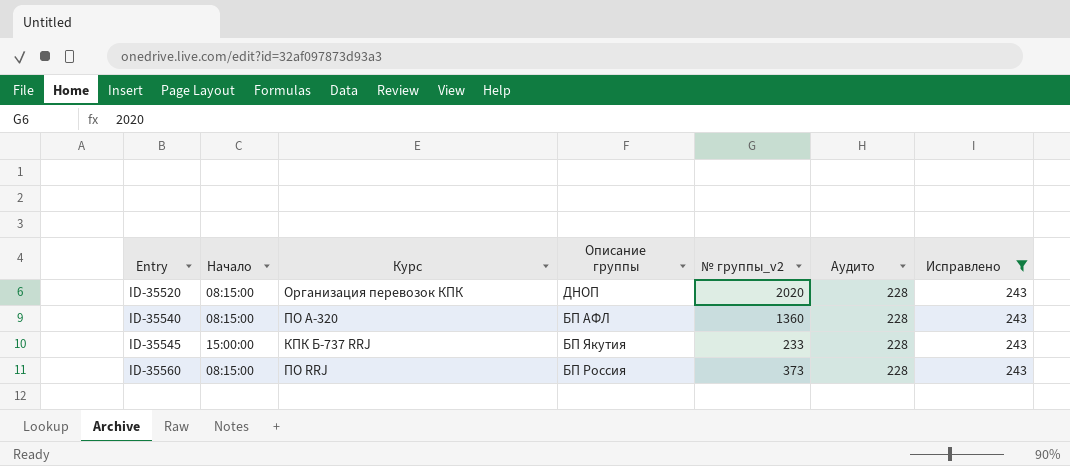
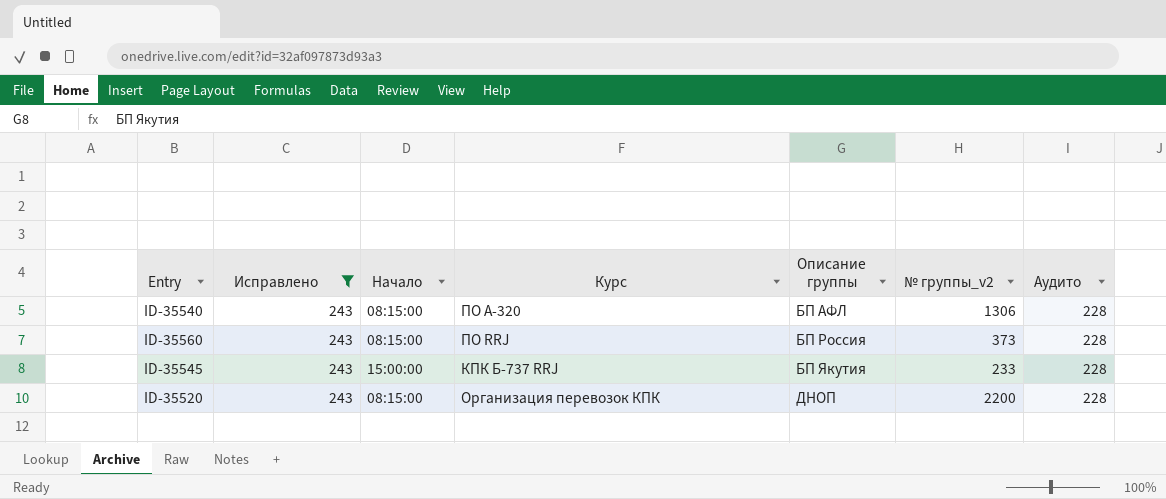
row order: Entry ascending -> Описание группы ascending
column Исправлено | position: 7 -> 2
ID-35540 | № группы_v2: 1360 -> 1306
ID-35520 | № группы_v2: 2020 -> 2200

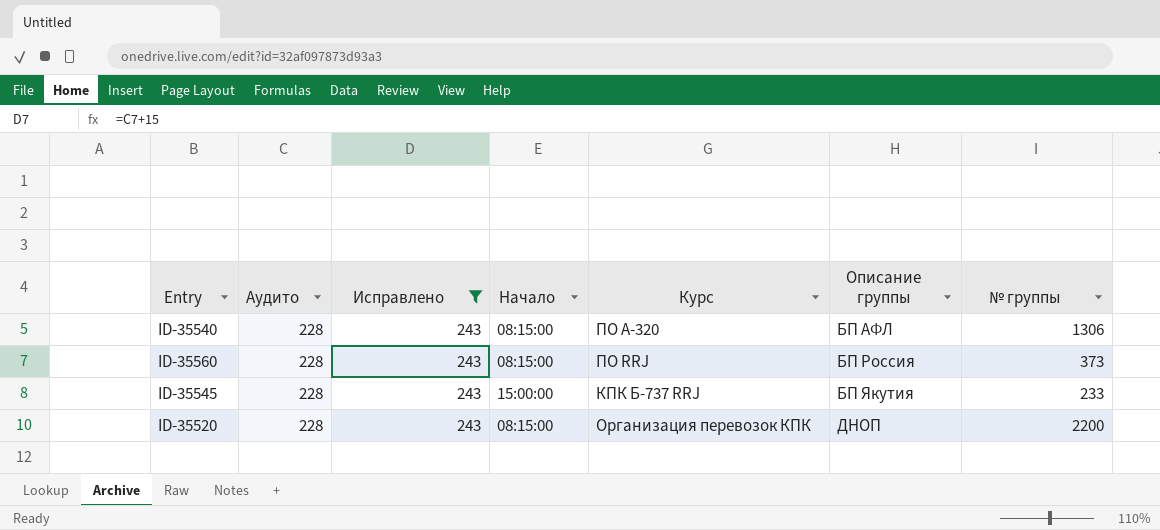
column Аудито | position: 7 -> 2
column name: № группы_v2 -> № группы

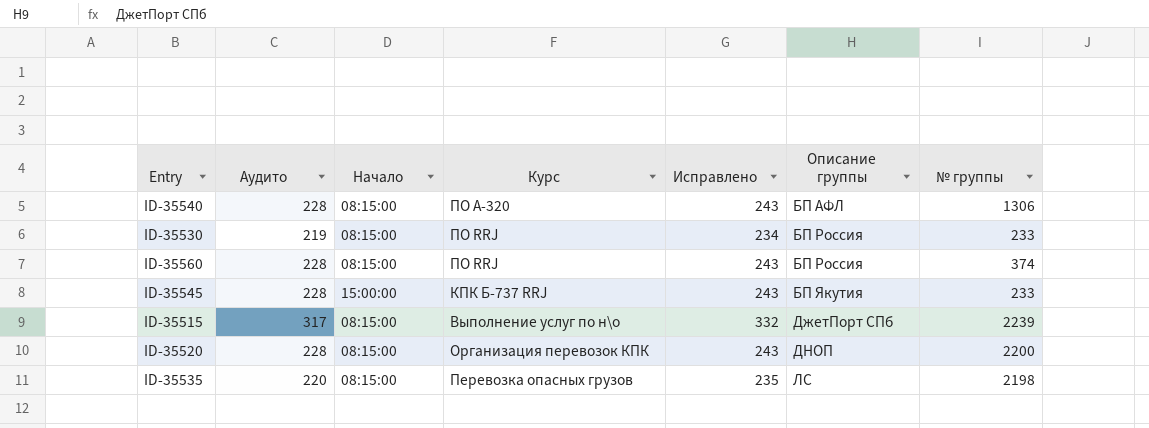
filter: Исправлено = 243 -> none
column Исправлено | position: 3 -> 5
ID-35560 | № группы: 373 -> 374

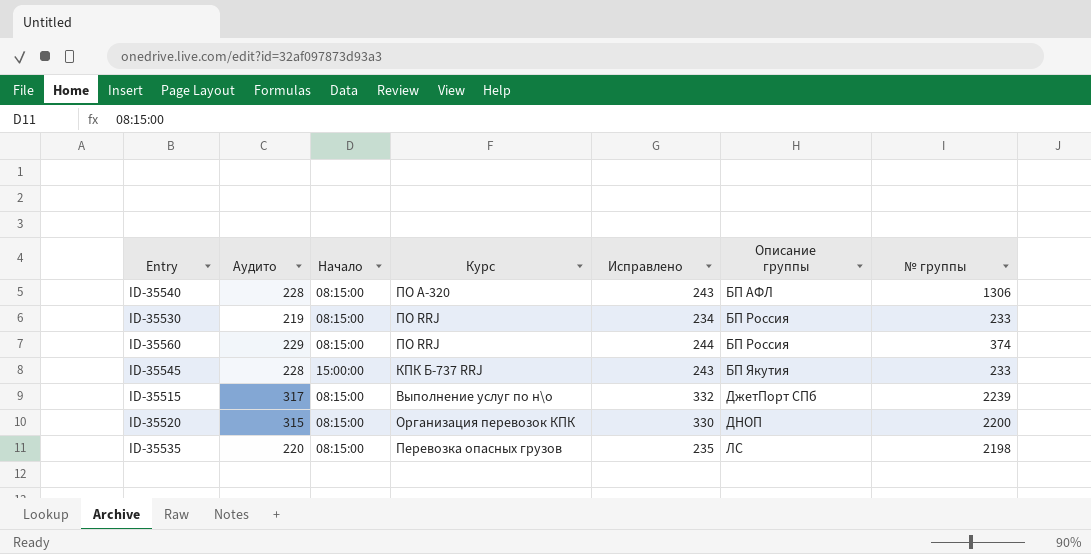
ID-35560 | Аудито: 228 -> 229
ID-35560 | Исправлено: 243 -> 244
ID-35520 | Аудито: 228 -> 315
ID-35520 | Исправлено: 243 -> 330

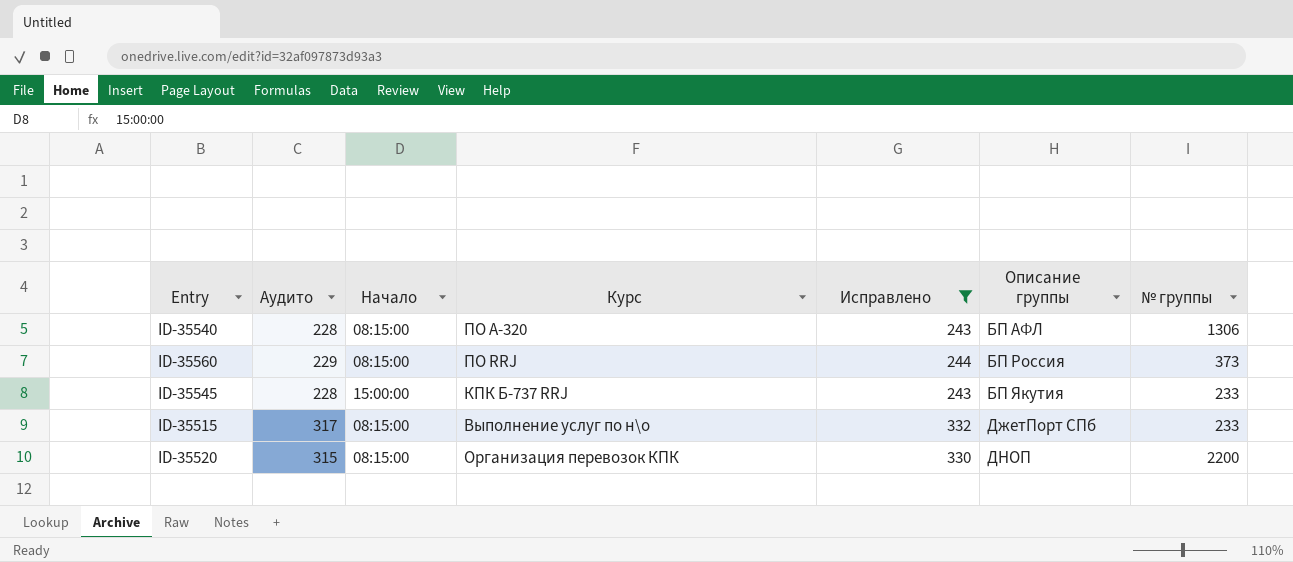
filter: none -> Исправлено >= 243
ID-35560 | № группы: 374 -> 373
ID-35515 | № группы: 2239 -> 233

